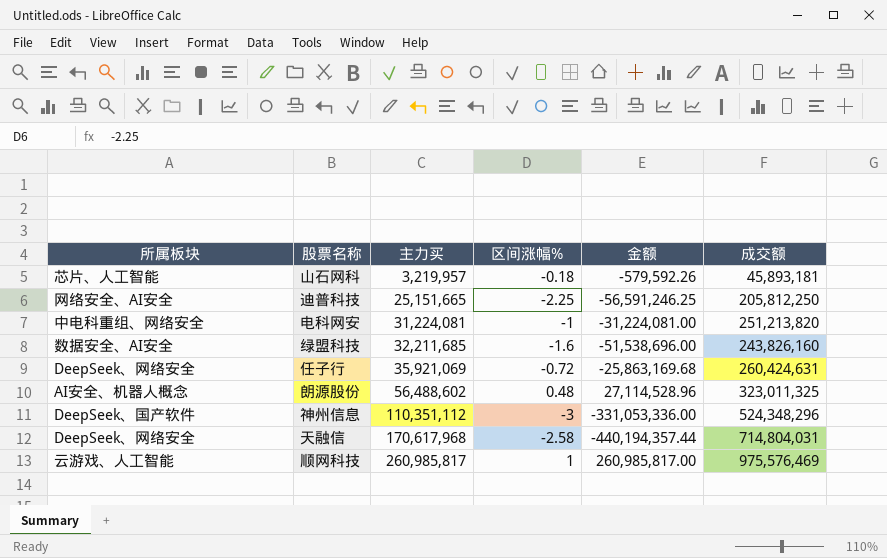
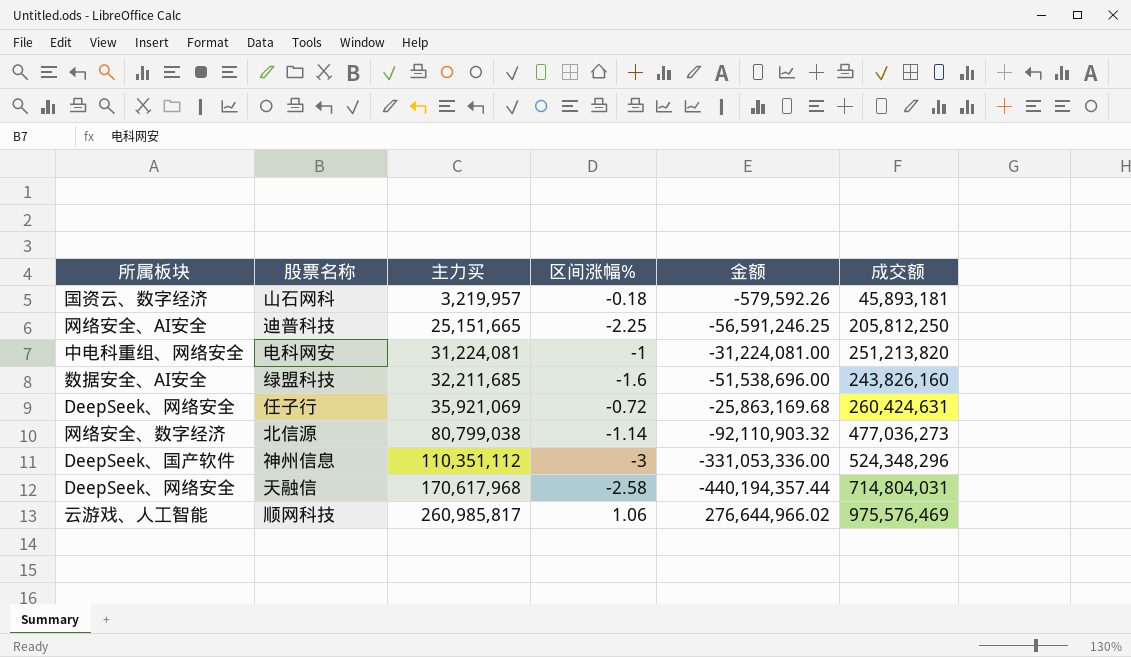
row 朗源股份: AI安全、机器人概念 | 56,488,602 | 0.48 | 27,114,528.96 | 323,011,325 -> none
山石网科 | 所属板块: 芯片、人工智能 -> 国资云、数字经济
row 北信源: none -> 网络安全、数字经济 | 80,799,038 | -1.14 | -92,110,903.32 | 477,036,273
顺网科技 | 区间涨幅%: 1 -> 1.06
顺网科技 | 金额: 260,985,817.00 -> 276,644,966.02

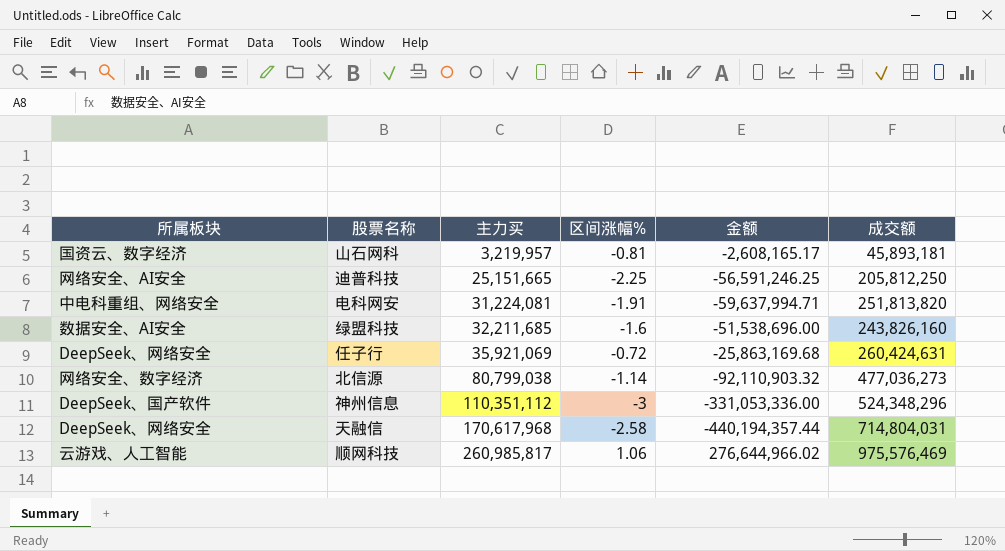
山石网科 | 区间涨幅%: -0.18 -> -0.81
山石网科 | 金额: -579,592.26 -> -2,608,165.17
电科网安 | 区间涨幅%: -1 -> -1.91
电科网安 | 金额: -31,224,081.00 -> -59,637,994.71
电科网安 | 成交额: 251,213,820 -> 251,813,820

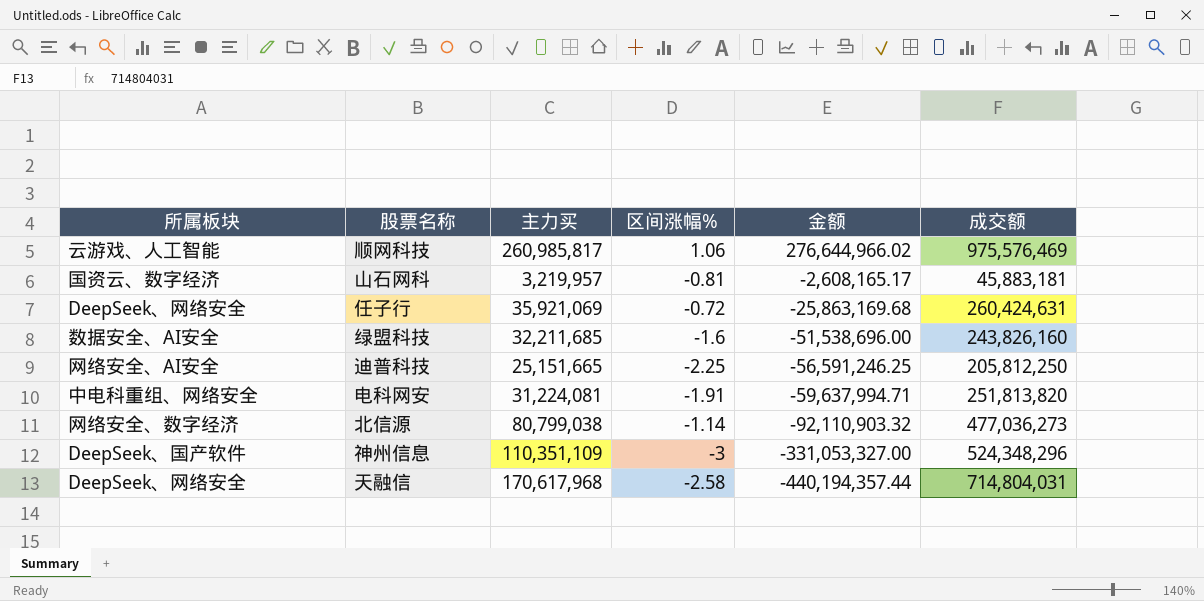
row order: 主力买 ascending -> 金额 descending
山石网科 | 成交额: 45,893,181 -> 45,883,181
神州信息 | 主力买: 110,351,112 -> 110,351,109
神州信息 | 金额: -331,053,336.00 -> -331,053,327.00

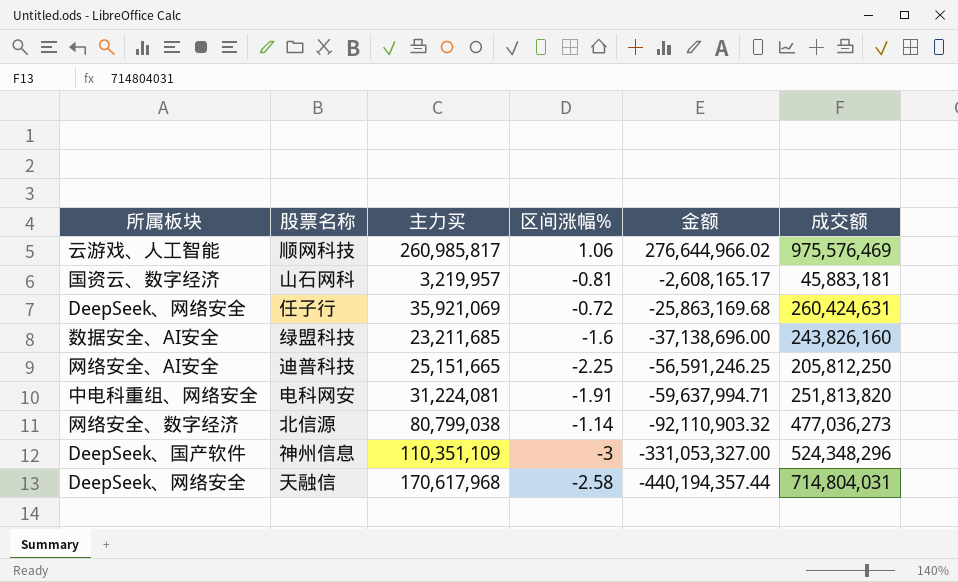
绿盟科技 | 主力买: 32,211,685 -> 23,211,685
绿盟科技 | 金额: -51,538,696.00 -> -37,138,696.00

